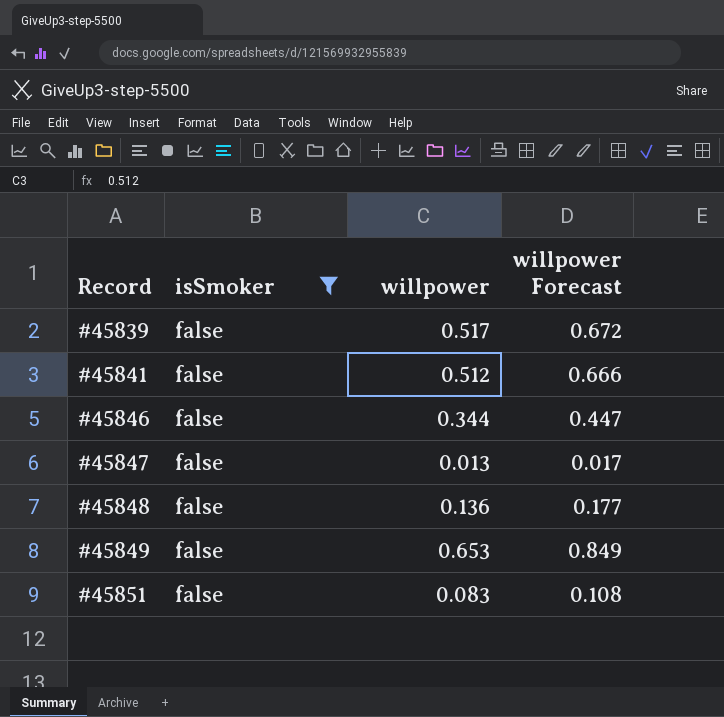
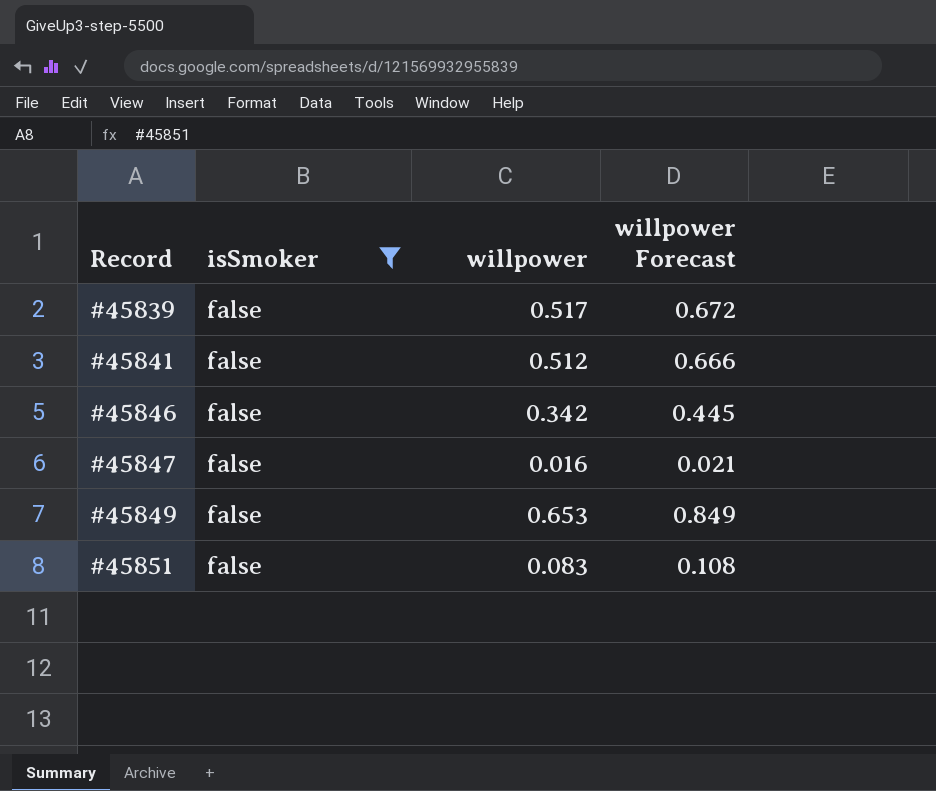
row #45848: false | 0.136 | 0.177 -> none
#45846 | willpower: 0.344 -> 0.342
#45846 | willpower Forecast: 0.447 -> 0.445
#45847 | willpower: 0.013 -> 0.016
#45847 | willpower Forecast: 0.017 -> 0.021

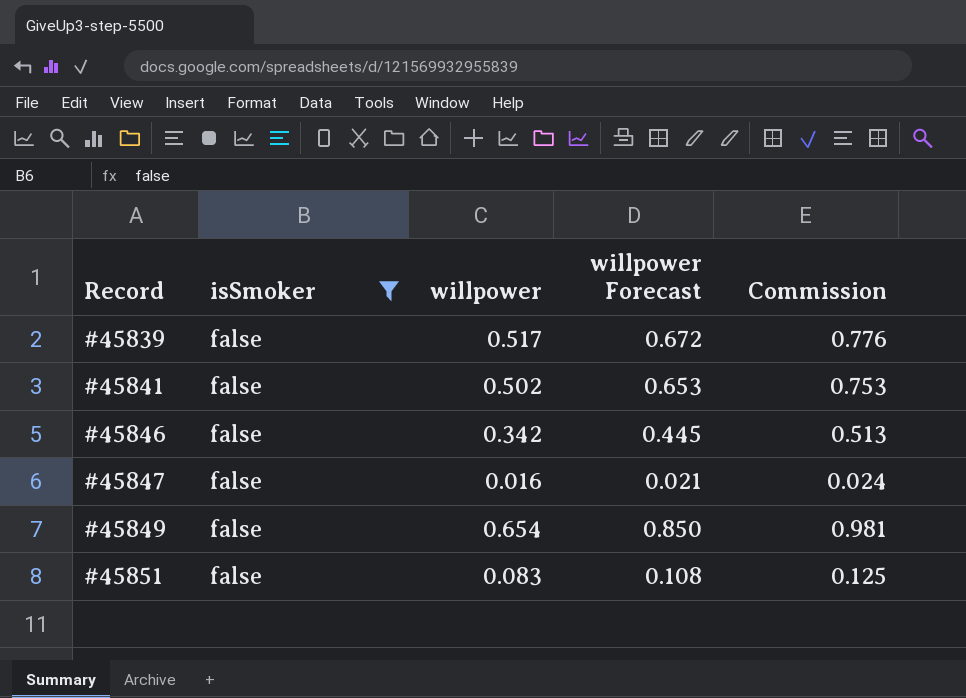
column Commission | formula: none -> [willpower] * 1.5
#45841 | willpower: 0.512 -> 0.502
#45841 | willpower Forecast: 0.666 -> 0.653
#45849 | willpower: 0.653 -> 0.654
#45849 | willpower Forecast: 0.849 -> 0.850

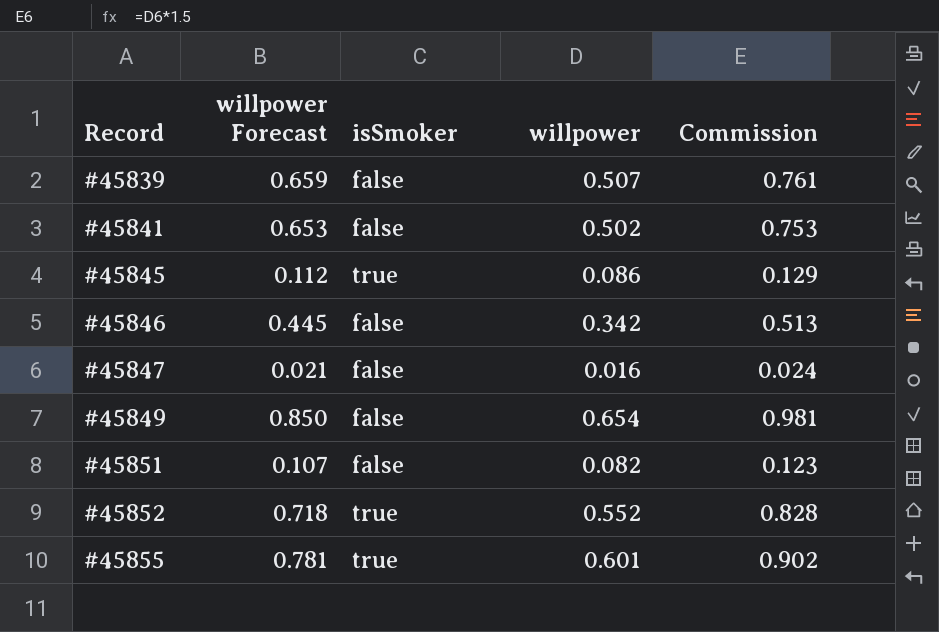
filter: isSmoker = false -> none
column willpower Forecast | position: 4 -> 2
#45839 | willpower Forecast: 0.672 -> 0.659
#45839 | willpower: 0.517 -> 0.507
#45839 | Commission: 0.776 -> 0.761
#45851 | willpower Forecast: 0.108 -> 0.107
#45851 | willpower: 0.083 -> 0.082
#45851 | Commission: 0.125 -> 0.123

